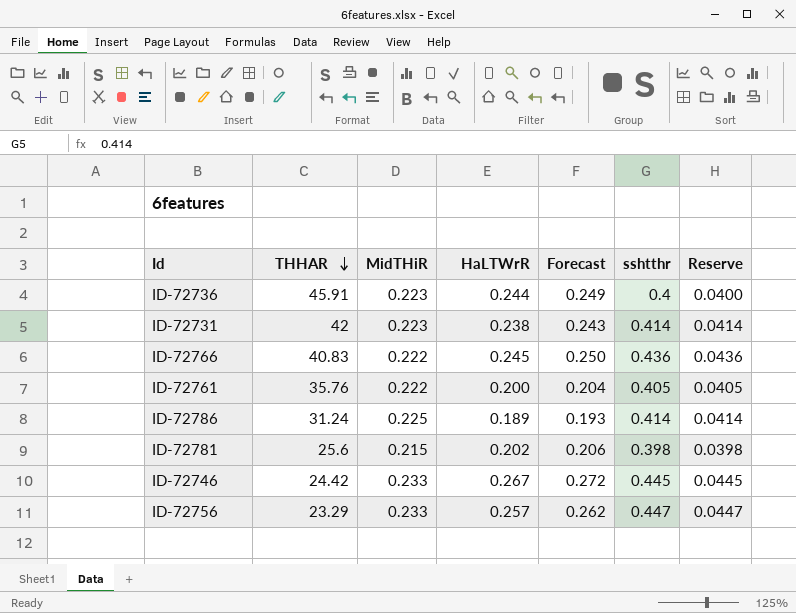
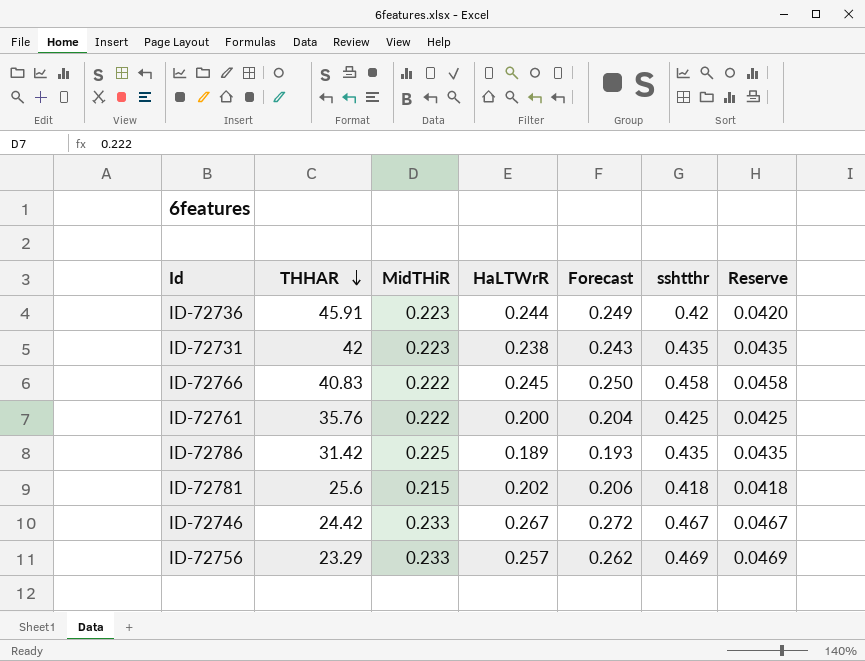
ID-72736 | sshtthr: 0.4 -> 0.42
ID-72736 | Reserve: 0.0400 -> 0.0420
ID-72731 | sshtthr: 0.414 -> 0.435
ID-72731 | Reserve: 0.0414 -> 0.0435
ID-72766 | sshtthr: 0.436 -> 0.458
ID-72766 | Reserve: 0.0436 -> 0.0458
ID-72761 | sshtthr: 0.405 -> 0.425
ID-72761 | Reserve: 0.0405 -> 0.0425
ID-72786 | THHAR: 31.24 -> 31.42
ID-72786 | sshtthr: 0.414 -> 0.435
ID-72786 | Reserve: 0.0414 -> 0.0435
ID-72781 | sshtthr: 0.398 -> 0.418
ID-72781 | Reserve: 0.0398 -> 0.0418
ID-72746 | sshtthr: 0.445 -> 0.467
ID-72746 | Reserve: 0.0445 -> 0.0467
ID-72756 | sshtthr: 0.447 -> 0.469
ID-72756 | Reserve: 0.0447 -> 0.0469

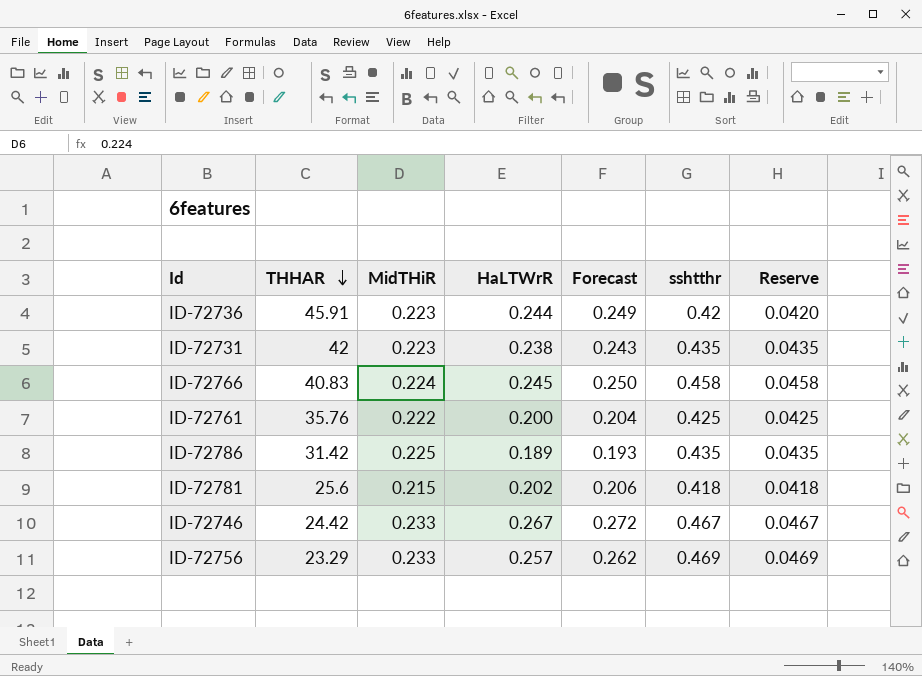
ID-72766 | MidTHiR: 0.222 -> 0.224

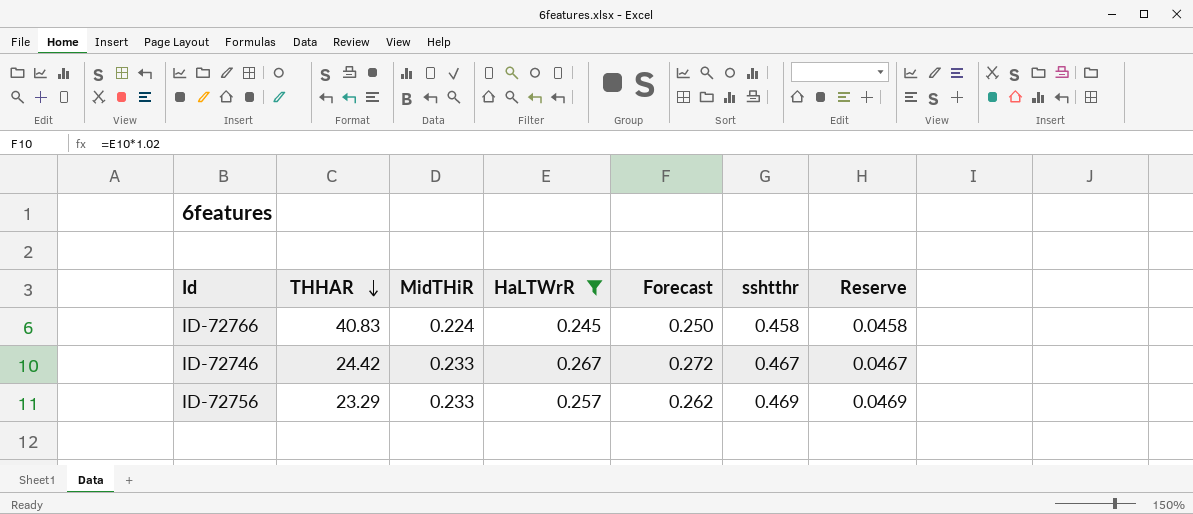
filter: none -> HaLTWrR >= 0.245

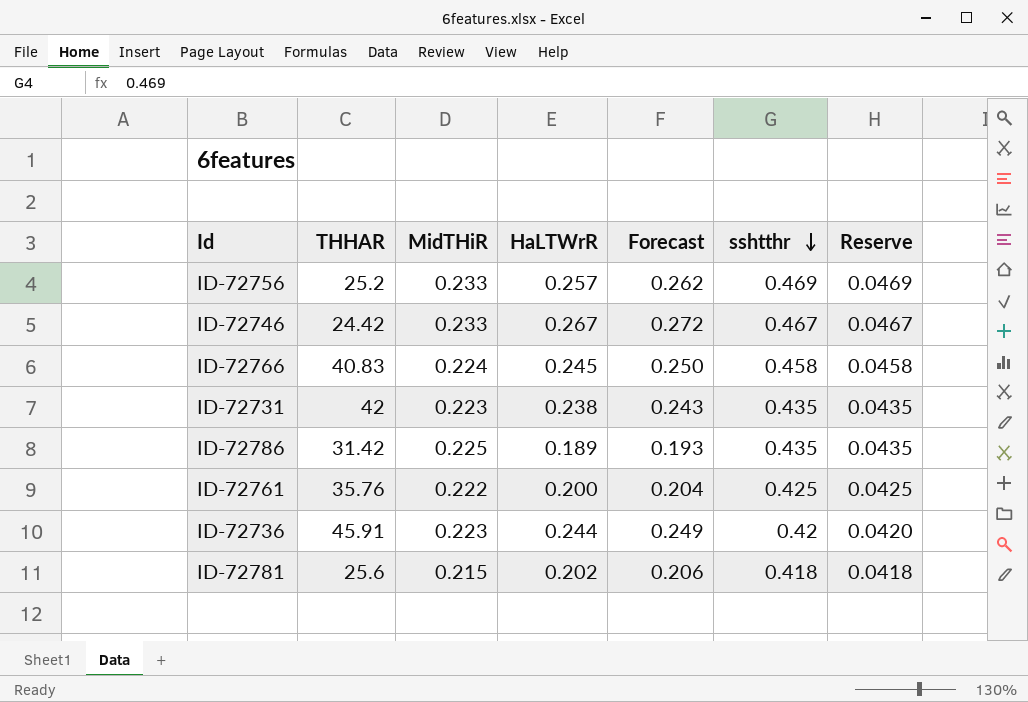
filter: HaLTWrR >= 0.245 -> none
row order: THHAR descending -> sshtthr descending
ID-72756 | THHAR: 23.29 -> 25.2

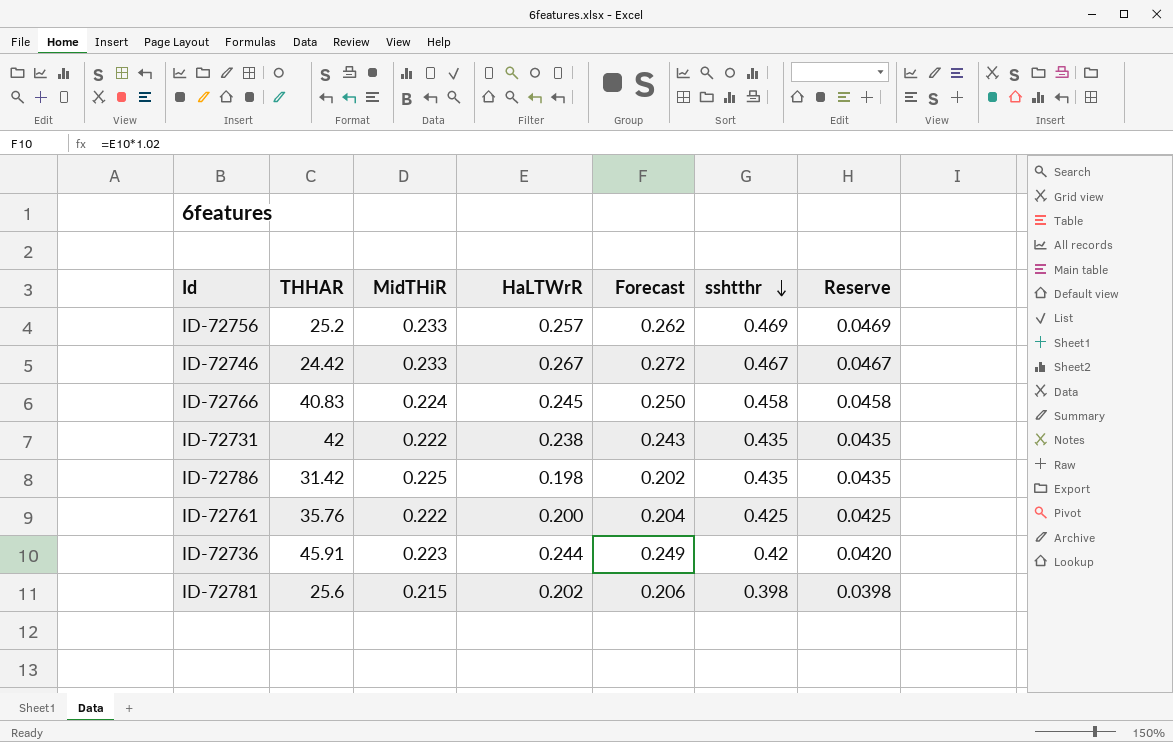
ID-72731 | MidTHiR: 0.223 -> 0.222
ID-72786 | HaLTWrR: 0.189 -> 0.198
ID-72786 | Forecast: 0.193 -> 0.202
ID-72781 | sshtthr: 0.418 -> 0.398
ID-72781 | Reserve: 0.0418 -> 0.0398

